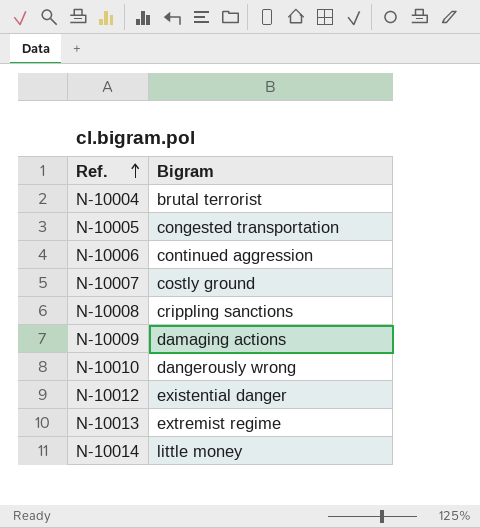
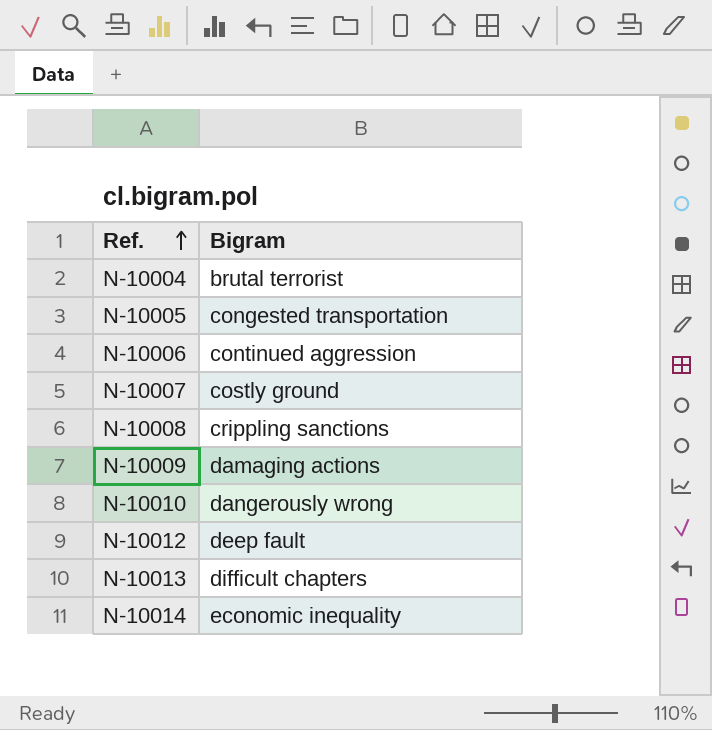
N-10012 | Bigram: existential danger -> deep fault
N-10013 | Bigram: extremist regime -> difficult chapters
N-10014 | Bigram: little money -> economic inequality

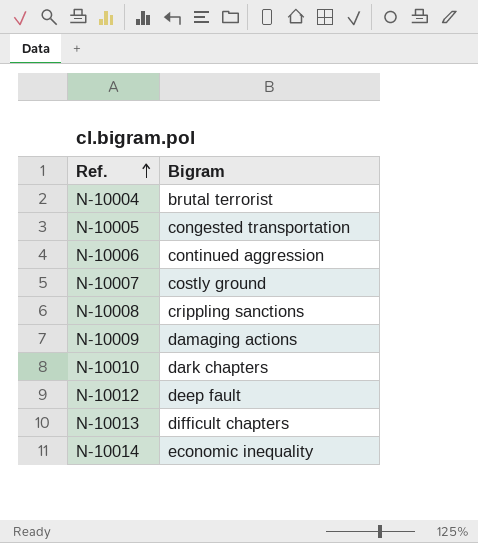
N-10010 | Bigram: dangerously wrong -> dark chapters

